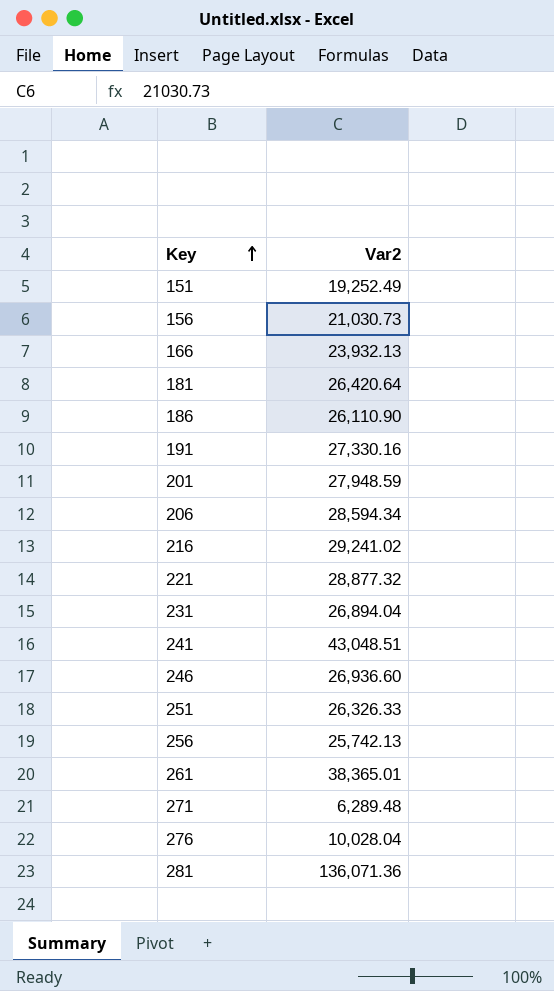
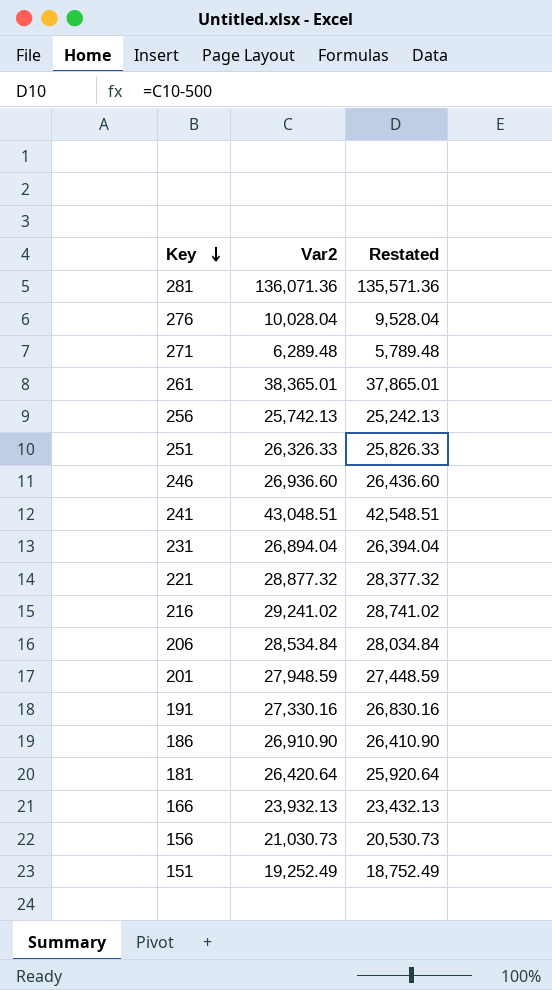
row order: Key ascending -> Key descending
column Restated | formula: none -> [Var2] - 500
206 | Var2: 28,594.34 -> 28,534.84
186 | Var2: 26,110.90 -> 26,910.90

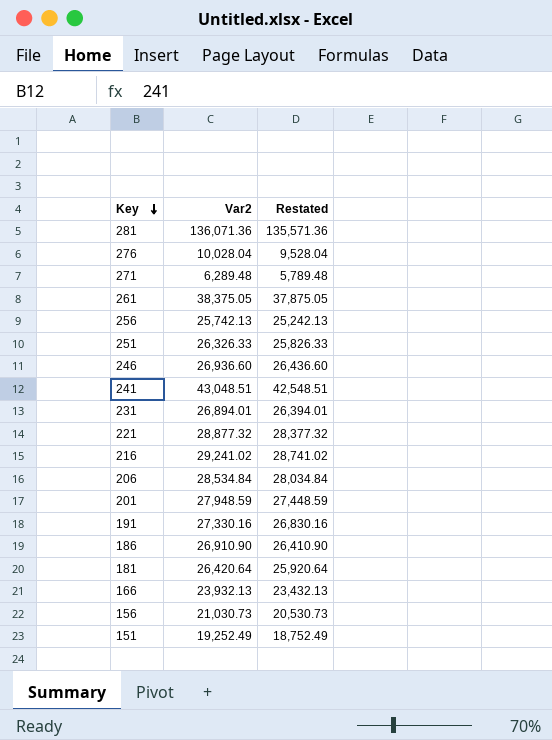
261 | Var2: 38,365.01 -> 38,375.05
261 | Restated: 37,865.01 -> 37,875.05
231 | Var2: 26,894.04 -> 26,894.01
231 | Restated: 26,394.04 -> 26,394.01

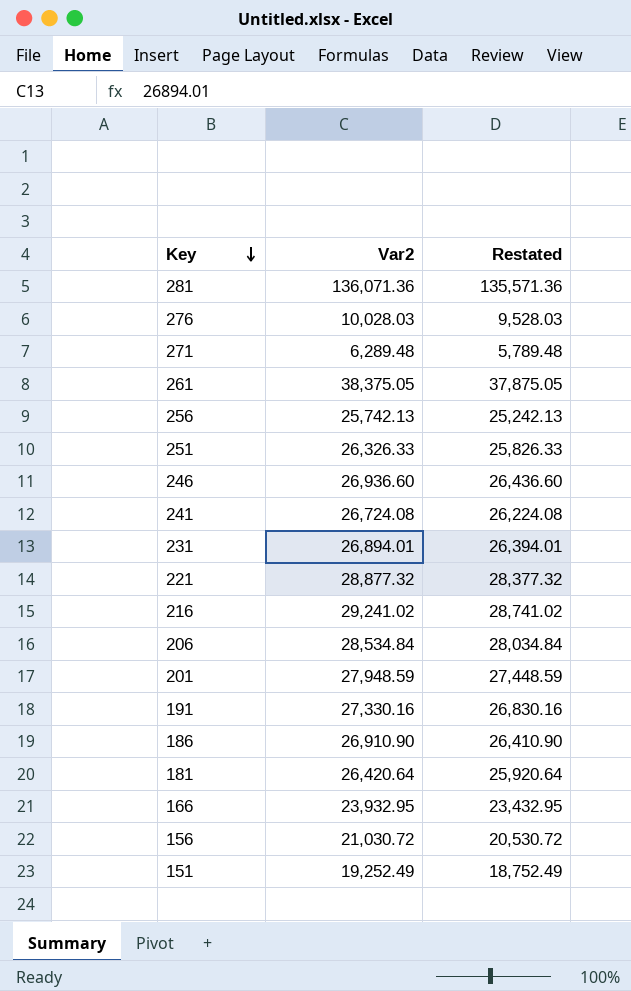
276 | Var2: 10,028.04 -> 10,028.03
276 | Restated: 9,528.04 -> 9,528.03
241 | Var2: 43,048.51 -> 26,724.08
241 | Restated: 42,548.51 -> 26,224.08
166 | Var2: 23,932.13 -> 23,932.95
166 | Restated: 23,432.13 -> 23,432.95
156 | Var2: 21,030.73 -> 21,030.72
156 | Restated: 20,530.73 -> 20,530.72

